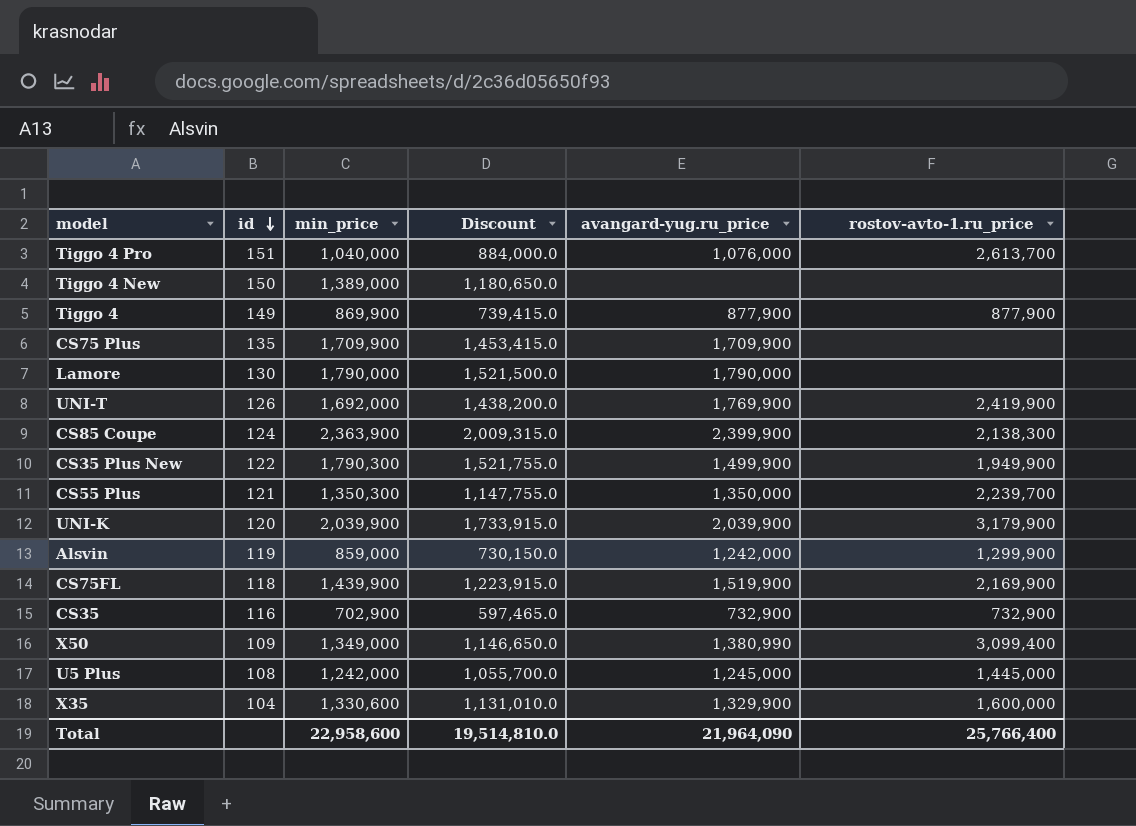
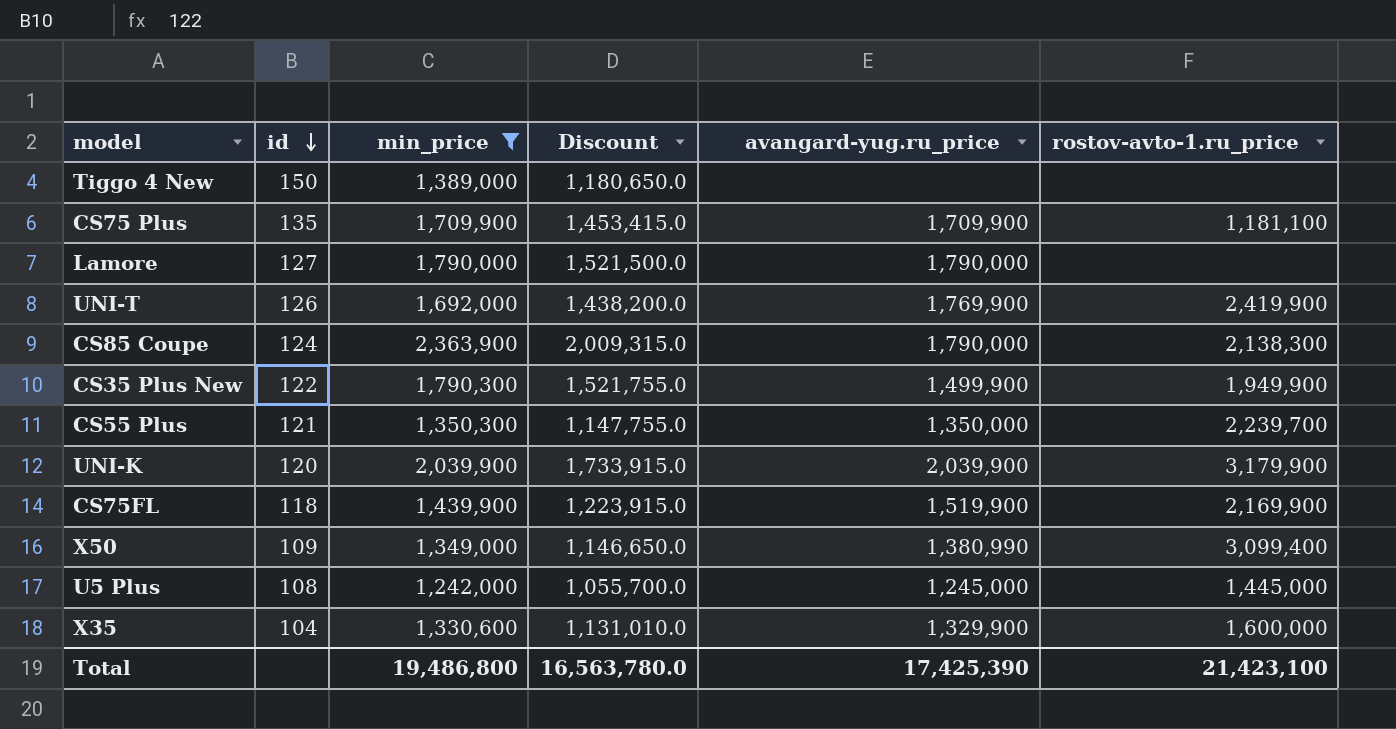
filter: none -> min_price >= 1,242,000
CS75 Plus | rostov-avto-1.ru_price: none -> 1,181,100
Lamore | id: 130 -> 127
CS85 Coupe | avangard-yug.ru_price: 2,399,900 -> 1,790,000
Total | min_price: 22,958,600 -> 19,486,800
Total | Discount: 19,514,810.0 -> 16,563,780.0
Total | avangard-yug.ru_price: 21,964,090 -> 17,425,390
Total | rostov-avto-1.ru_price: 25,766,400 -> 21,423,100

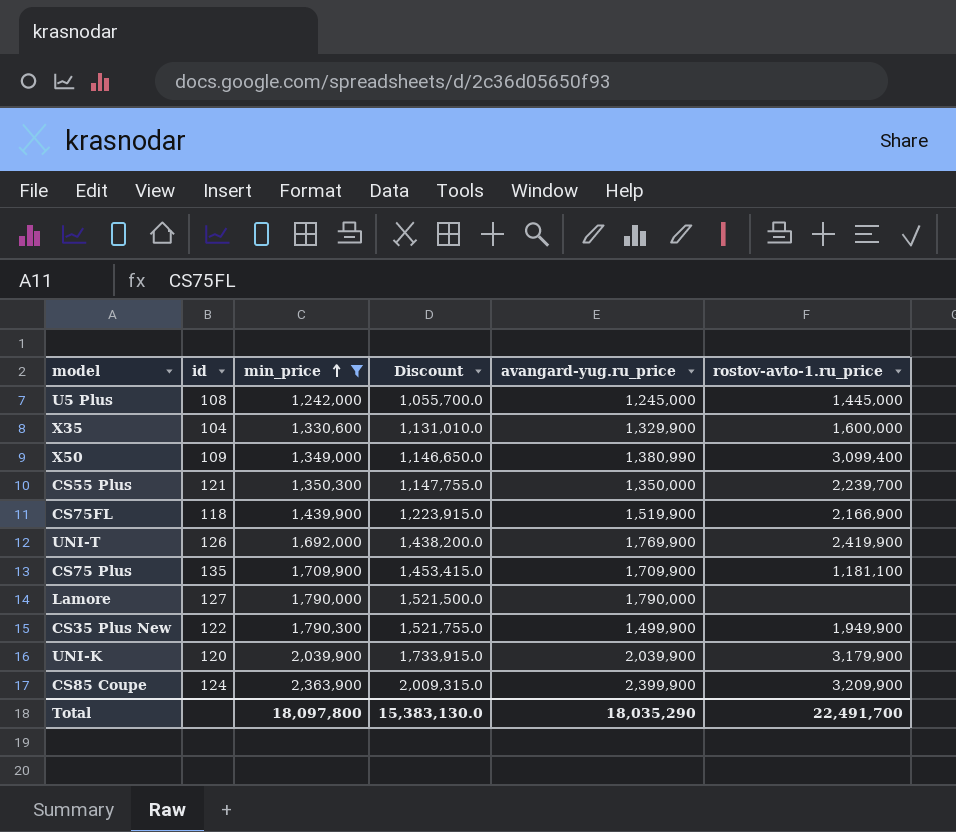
row order: id descending -> min_price ascending
row Tiggo 4 New: 150 | 1,389,000 | 1,180,650.0 | none | none -> none
CS75FL | rostov-avto-1.ru_price: 2,169,900 -> 2,166,900
CS85 Coupe | avangard-yug.ru_price: 1,790,000 -> 2,399,900
CS85 Coupe | rostov-avto-1.ru_price: 2,138,300 -> 3,209,900
Total | min_price: 19,486,800 -> 18,097,800
Total | Discount: 16,563,780.0 -> 15,383,130.0
Total | avangard-yug.ru_price: 17,425,390 -> 18,035,290
Total | rostov-avto-1.ru_price: 21,423,100 -> 22,491,700

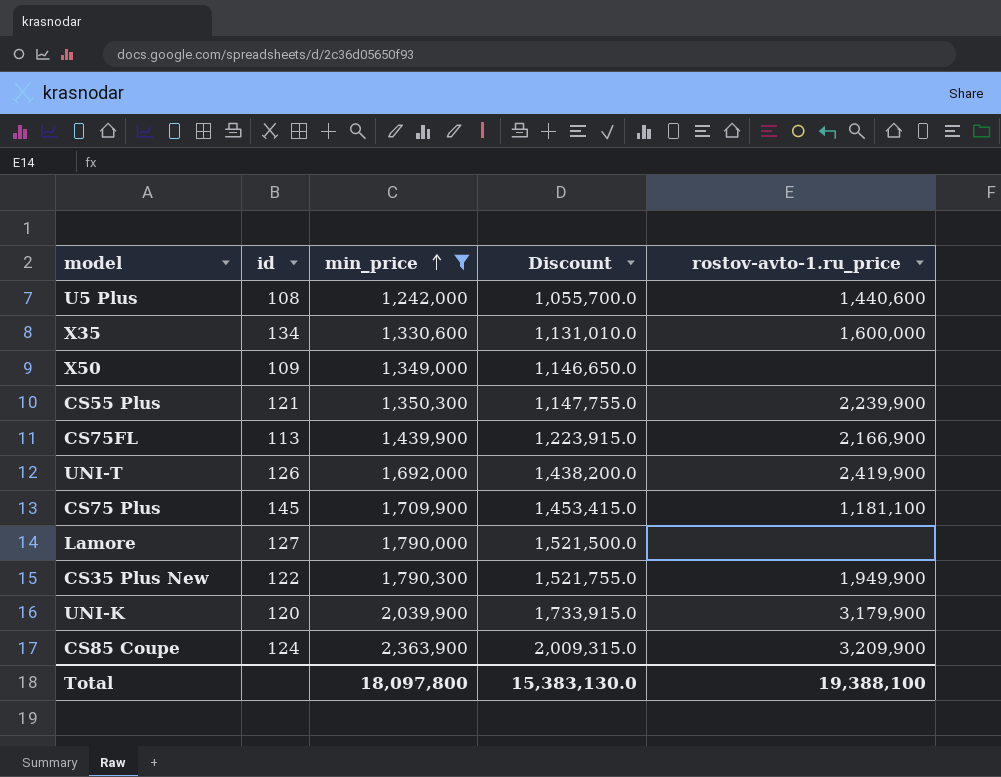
column avangard-yug.ru_price | position: 5 -> none
U5 Plus | rostov-avto-1.ru_price: 1,445,000 -> 1,440,600
X35 | id: 104 -> 134
X50 | rostov-avto-1.ru_price: 3,099,400 -> none
CS55 Plus | rostov-avto-1.ru_price: 2,239,700 -> 2,239,900
CS75FL | id: 118 -> 113
CS75 Plus | id: 135 -> 145
Total | rostov-avto-1.ru_price: 22,491,700 -> 19,388,100

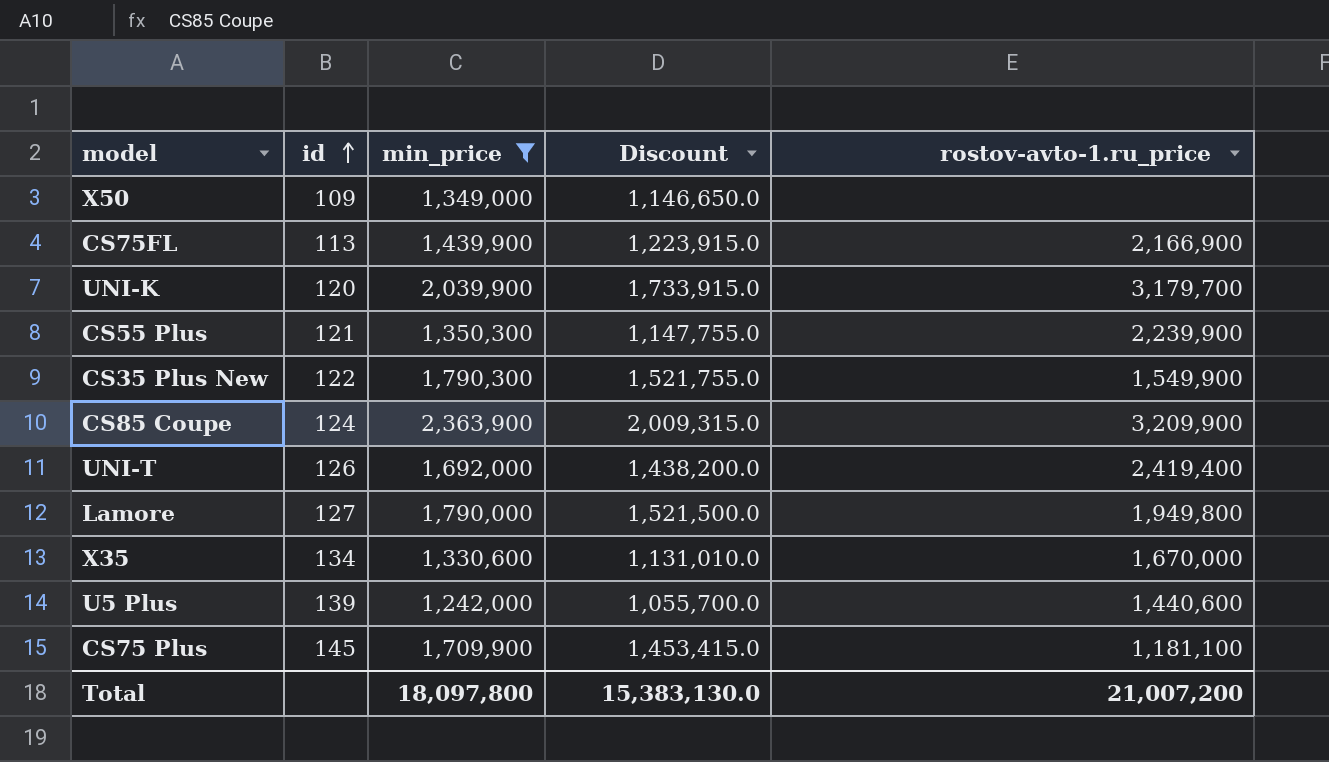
row order: min_price ascending -> id ascending
UNI-K | rostov-avto-1.ru_price: 3,179,900 -> 3,179,700
CS35 Plus New | rostov-avto-1.ru_price: 1,949,900 -> 1,549,900
UNI-T | rostov-avto-1.ru_price: 2,419,900 -> 2,419,400
Lamore | rostov-avto-1.ru_price: none -> 1,949,800
X35 | rostov-avto-1.ru_price: 1,600,000 -> 1,670,000
U5 Plus | id: 108 -> 139
Total | rostov-avto-1.ru_price: 19,388,100 -> 21,007,200

